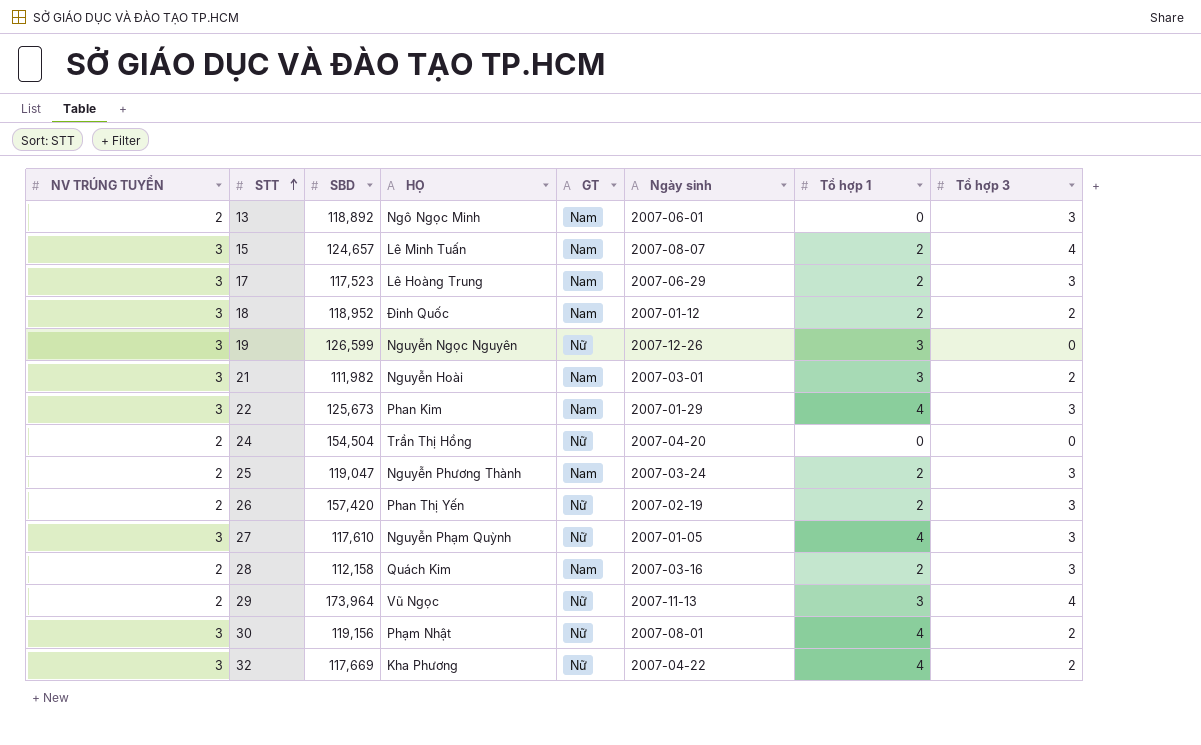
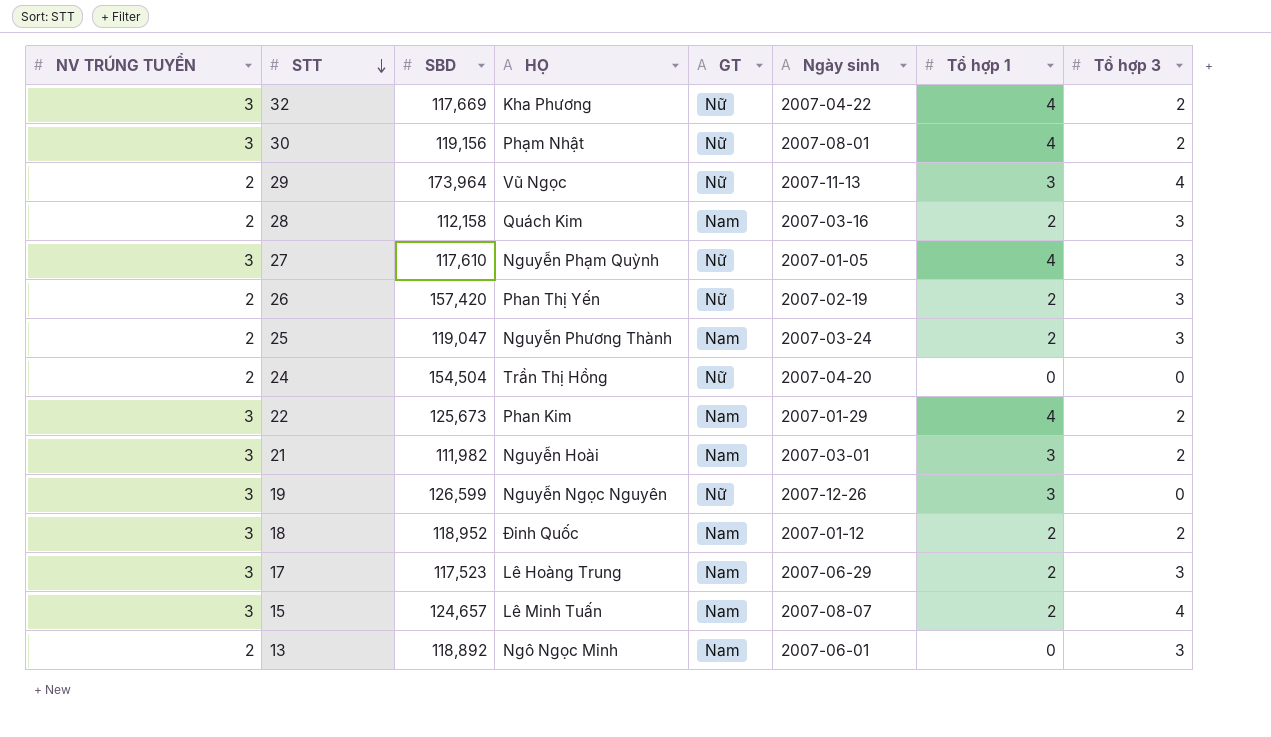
row order: STT ascending -> STT descending
22 | Tổ hợp 3: 3 -> 2

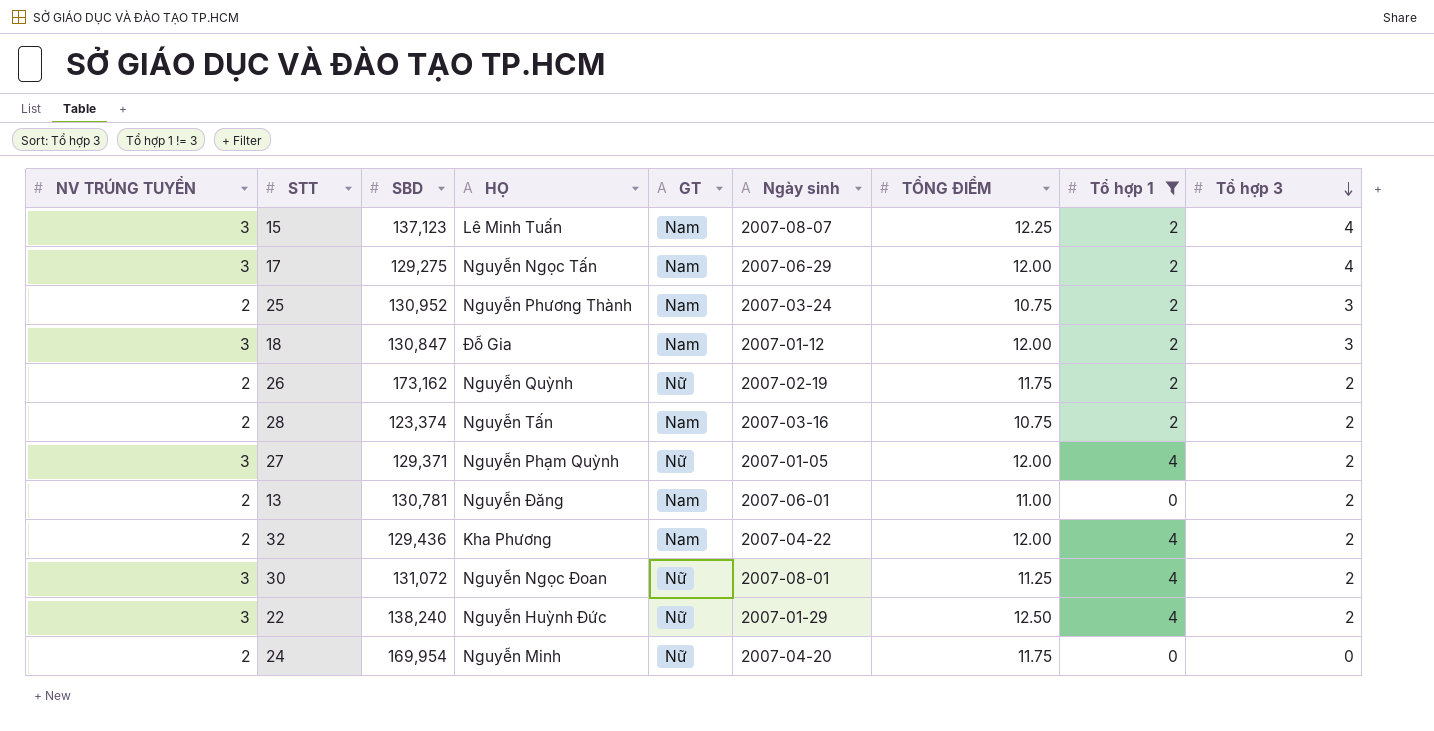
filter: none -> Tổ hợp 1 != 3
row order: STT descending -> Tổ hợp 3 descending
column TỔNG ĐIỂM | position: none -> 7
15 | SBD: 124,657 -> 137,123
17 | SBD: 117,523 -> 129,275
17 | HỌ: Lê Hoàng Trung -> Nguyễn Ngọc Tấn
17 | Tổ hợp 3: 3 -> 4
25 | SBD: 119,047 -> 130,952
18 | SBD: 118,952 -> 130,847
18 | HỌ: Đinh Quốc -> Đỗ Gia
18 | Tổ hợp 3: 2 -> 3
26 | SBD: 157,420 -> 173,162
26 | HỌ: Phan Thị Yến -> Nguyễn Quỳnh
26 | Tổ hợp 3: 3 -> 2
28 | SBD: 112,158 -> 123,374
28 | HỌ: Quách Kim -> Nguyễn Tấn
28 | Tổ hợp 3: 3 -> 2
27 | SBD: 117,610 -> 129,371
27 | Tổ hợp 3: 3 -> 2
13 | SBD: 118,892 -> 130,781
13 | HỌ: Ngô Ngọc Minh -> Nguyễn Đăng
13 | Tổ hợp 3: 3 -> 2
32 | NV TRÚNG TUYỂN: 3 -> 2
32 | SBD: 117,669 -> 129,436
32 | GT: Nữ -> Nam
30 | SBD: 119,156 -> 131,072
30 | HỌ: Phạm Nhật -> Nguyễn Ngọc Đoan
22 | SBD: 125,673 -> 138,240
22 | HỌ: Phan Kim -> Nguyễn Huỳnh Đức
22 | GT: Nam -> Nữ
24 | SBD: 154,504 -> 169,954
24 | HỌ: Trần Thị Hồng -> Nguyễn Minh

